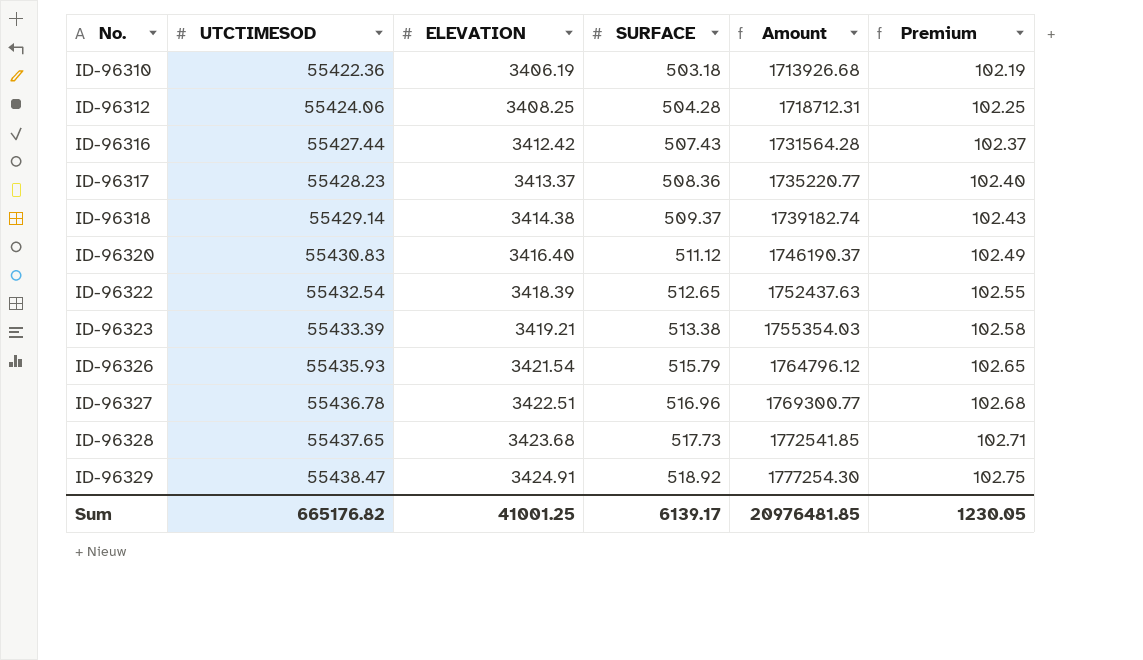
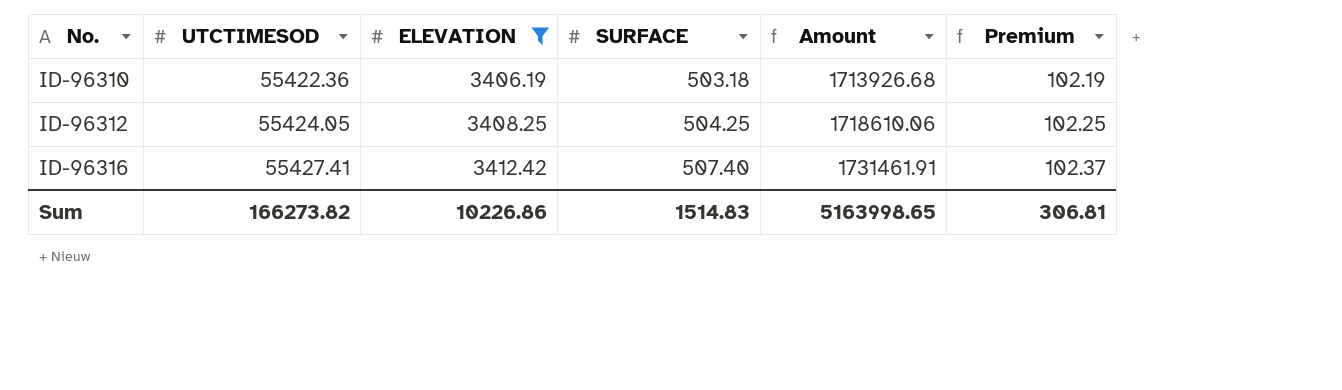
filter: none -> ELEVATION <= 3412.42
ID-96312 | UTCTIMESOD: 55424.06 -> 55424.05
ID-96312 | SURFACE: 504.28 -> 504.25
ID-96312 | Amount: 1718712.31 -> 1718610.06
ID-96316 | UTCTIMESOD: 55427.44 -> 55427.41
ID-96316 | SURFACE: 507.43 -> 507.40
ID-96316 | Amount: 1731564.28 -> 1731461.91
Sum | UTCTIMESOD: 665176.82 -> 166273.82
Sum | ELEVATION: 41001.25 -> 10226.86
Sum | SURFACE: 6139.17 -> 1514.83
Sum | Amount: 20976481.85 -> 5163998.65
Sum | Premium: 1230.05 -> 306.81

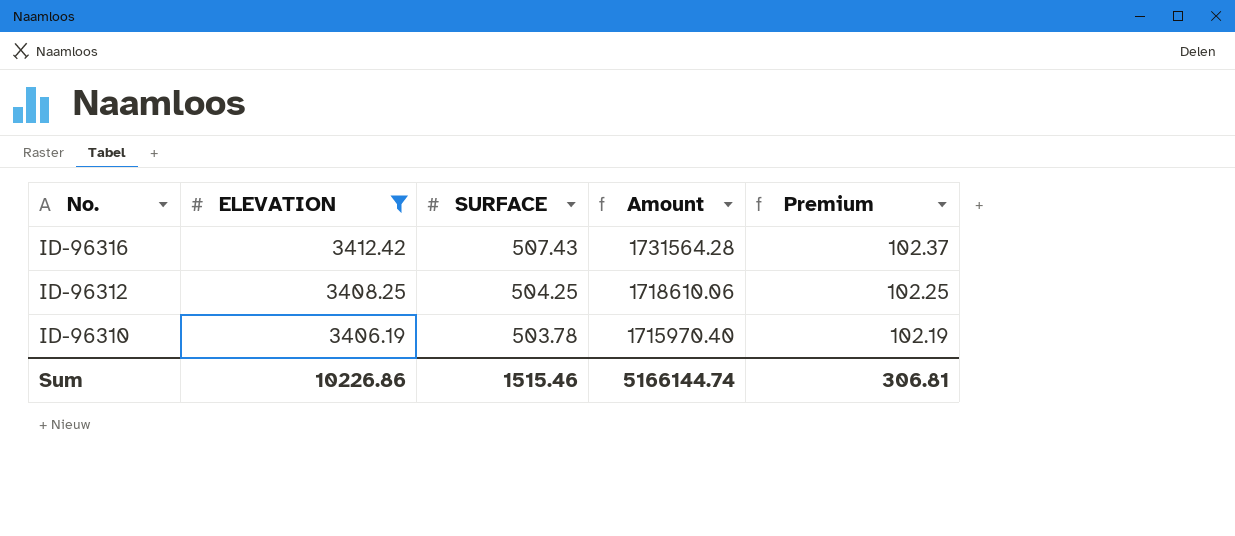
row order: No. ascending -> No. descending
column UTCTIMESOD | position: 2 -> none
ID-96316 | SURFACE: 507.40 -> 507.43
ID-96316 | Amount: 1731461.91 -> 1731564.28
ID-96310 | SURFACE: 503.18 -> 503.78
ID-96310 | Amount: 1713926.68 -> 1715970.40
Sum | SURFACE: 1514.83 -> 1515.46
Sum | Amount: 5163998.65 -> 5166144.74

